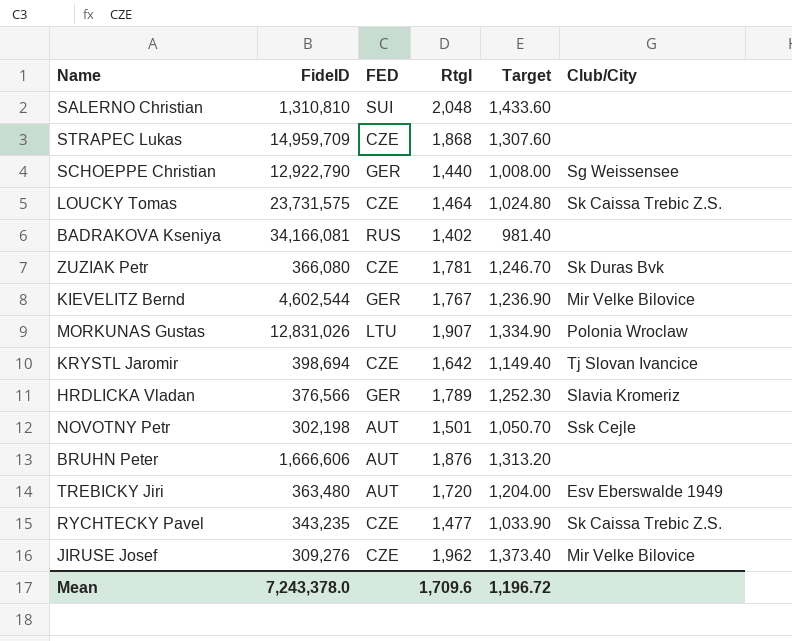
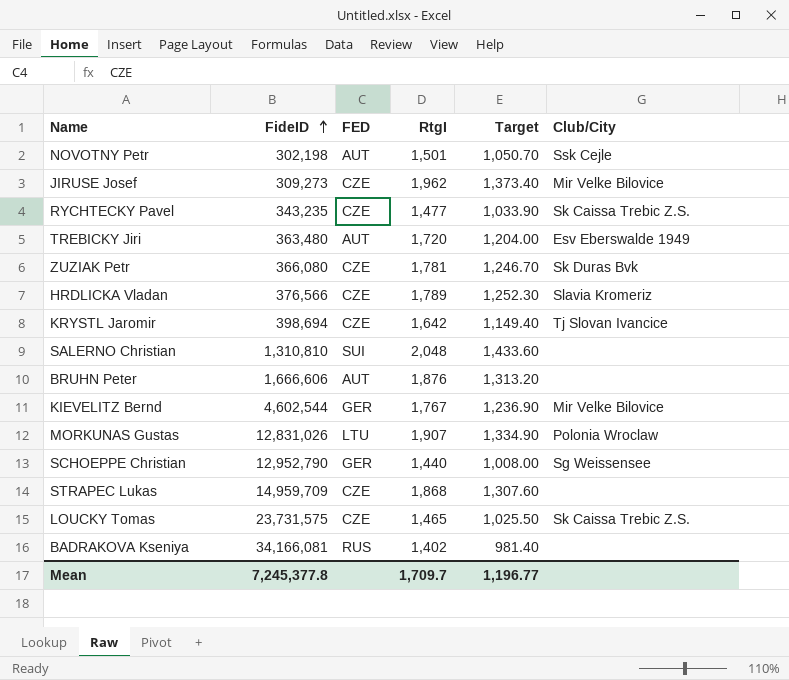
row order: none -> FideID ascending
JIRUSE Josef | FideID: 309,276 -> 309,273
HRDLICKA Vladan | FED: GER -> CZE
SCHOEPPE Christian | FideID: 12,922,790 -> 12,952,790
LOUCKY Tomas | RtgI: 1,464 -> 1,465
LOUCKY Tomas | Target: 1,024.80 -> 1,025.50
Mean | FideID: 7,243,378.0 -> 7,245,377.8
Mean | RtgI: 1,709.6 -> 1,709.7
Mean | Target: 1,196.72 -> 1,196.77

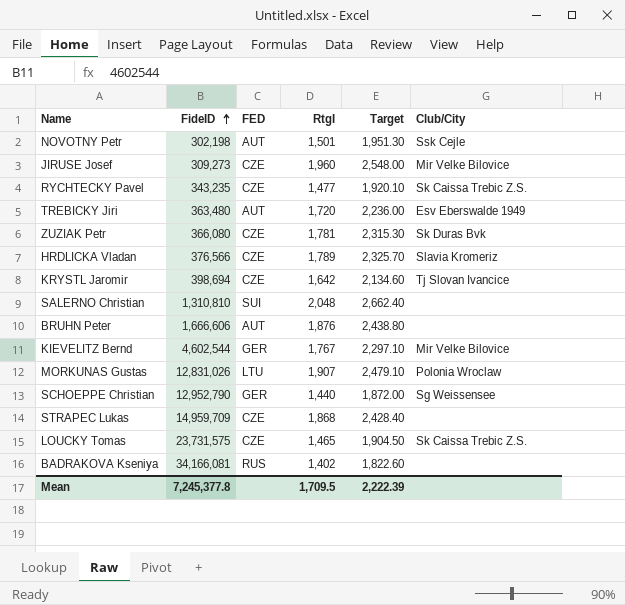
column Target | formula: [RtgI] * 0.7 -> [RtgI] * 1.3
JIRUSE Josef | RtgI: 1,962 -> 1,960
Mean | RtgI: 1,709.7 -> 1,709.5
Mean | Target: 1,196.77 -> 2,222.39

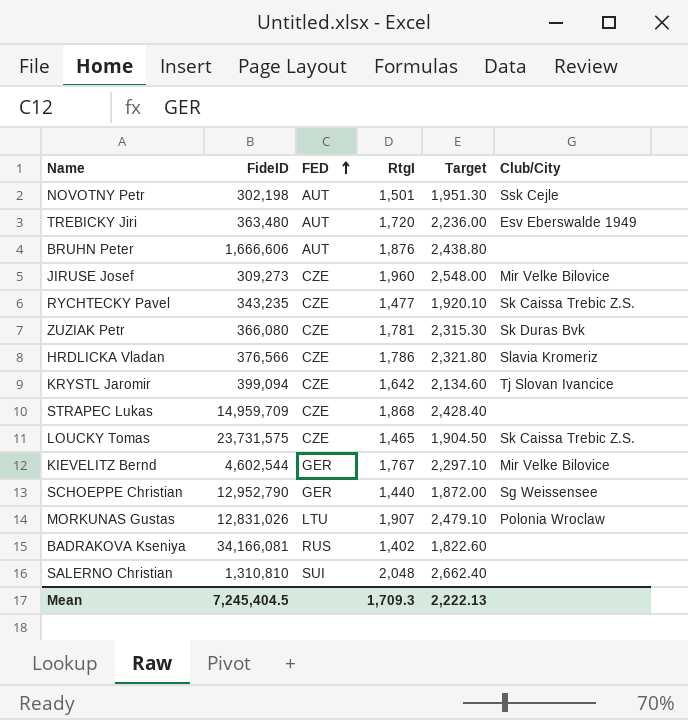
row order: FideID ascending -> FED ascending
HRDLICKA Vladan | RtgI: 1,789 -> 1,786
HRDLICKA Vladan | Target: 2,325.70 -> 2,321.80
KRYSTL Jaromir | FideID: 398,694 -> 399,094
Mean | FideID: 7,245,377.8 -> 7,245,404.5
Mean | RtgI: 1,709.5 -> 1,709.3
Mean | Target: 2,222.39 -> 2,222.13

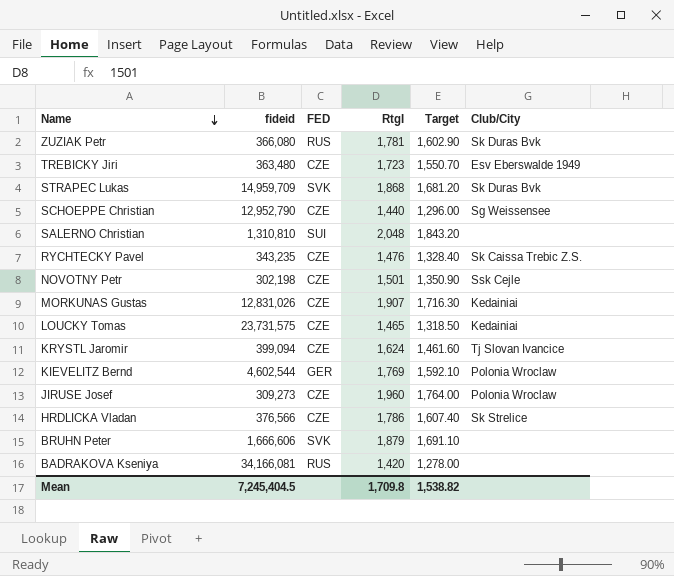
row order: FED ascending -> Name descending
column name: FideID -> fideid
column Target | formula: [RtgI] * 1.3 -> [RtgI] * 0.9
ZUZIAK Petr | FED: CZE -> RUS
TREBICKY Jiri | FED: AUT -> CZE
TREBICKY Jiri | RtgI: 1,720 -> 1,723
STRAPEC Lukas | FED: CZE -> SVK
STRAPEC Lukas | Club/City: none -> Sk Duras Bvk
SCHOEPPE Christian | FED: GER -> CZE
RYCHTECKY Pavel | RtgI: 1,477 -> 1,476
NOVOTNY Petr | FED: AUT -> CZE
MORKUNAS Gustas | FED: LTU -> CZE
MORKUNAS Gustas | Club/City: Polonia Wroclaw -> Kedainiai
LOUCKY Tomas | Club/City: Sk Caissa Trebic Z.S. -> Kedainiai
KRYSTL Jaromir | RtgI: 1,642 -> 1,624
KIEVELITZ Bernd | RtgI: 1,767 -> 1,769
KIEVELITZ Bernd | Club/City: Mir Velke Bilovice -> Polonia Wroclaw
JIRUSE Josef | Club/City: Mir Velke Bilovice -> Polonia Wroclaw
HRDLICKA Vladan | Club/City: Slavia Kromeriz -> Sk Strelice
BRUHN Peter | FED: AUT -> SVK
BRUHN Peter | RtgI: 1,876 -> 1,879
BADRAKOVA Kseniya | RtgI: 1,402 -> 1,420
Mean | RtgI: 1,709.3 -> 1,709.8
Mean | Target: 2,222.13 -> 1,538.82

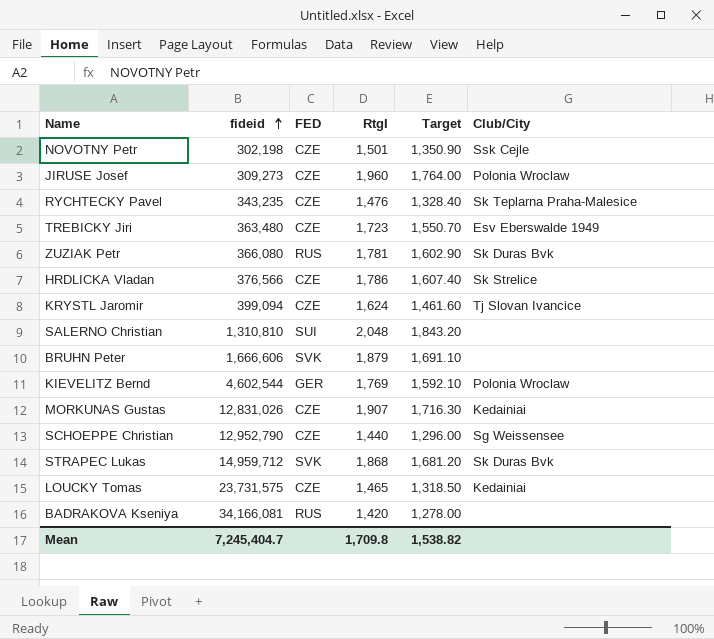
row order: Name descending -> fideid ascending
RYCHTECKY Pavel | Club/City: Sk Caissa Trebic Z.S. -> Sk Teplarna Praha-Malesice
STRAPEC Lukas | fideid: 14,959,709 -> 14,959,712
Mean | fideid: 7,245,404.5 -> 7,245,404.7

